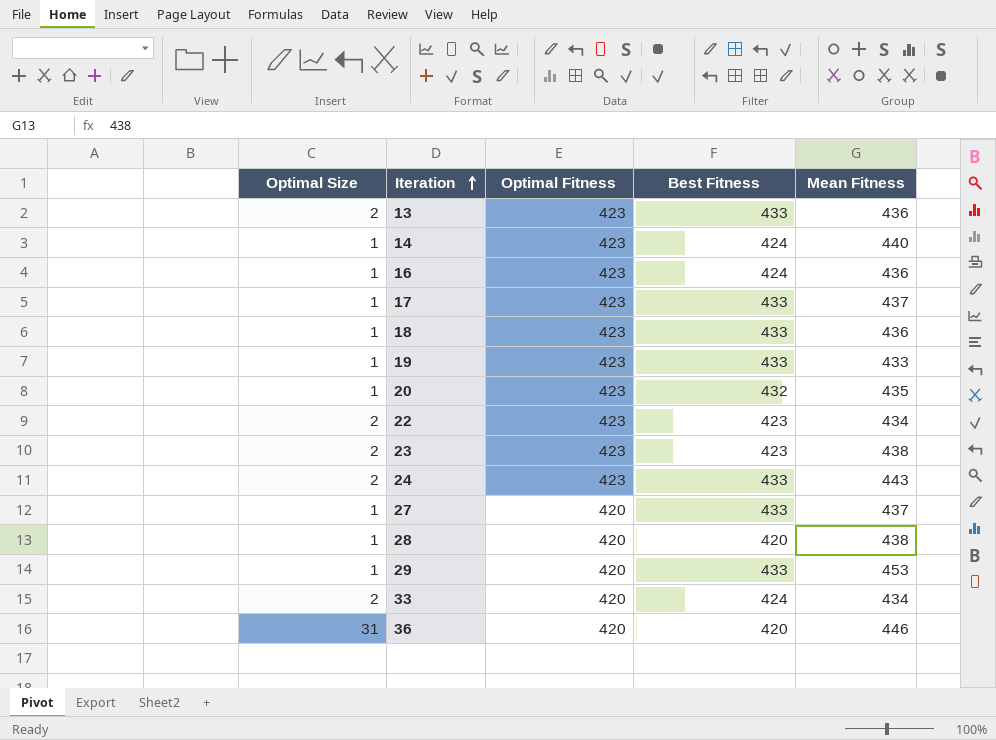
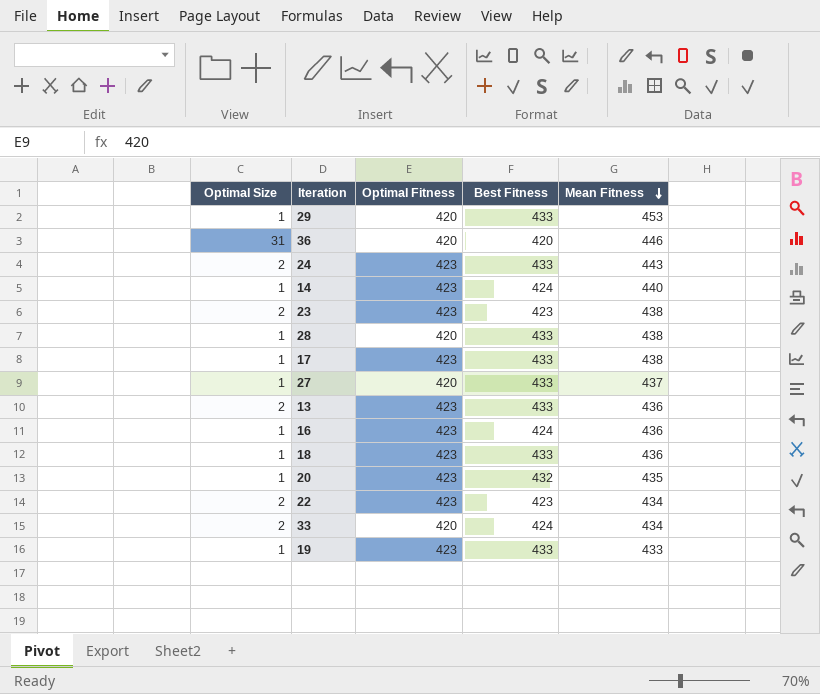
row order: Iteration ascending -> Mean Fitness descending
28 | Best Fitness: 420 -> 433
17 | Mean Fitness: 437 -> 438

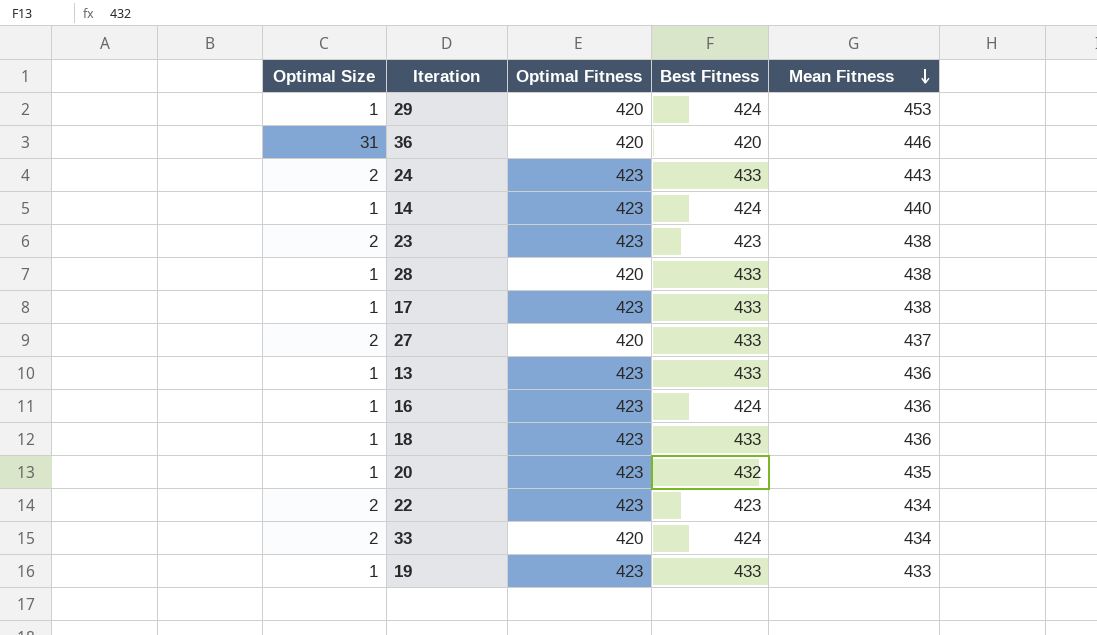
29 | Best Fitness: 433 -> 424
27 | Optimal Size: 1 -> 2
13 | Optimal Size: 2 -> 1

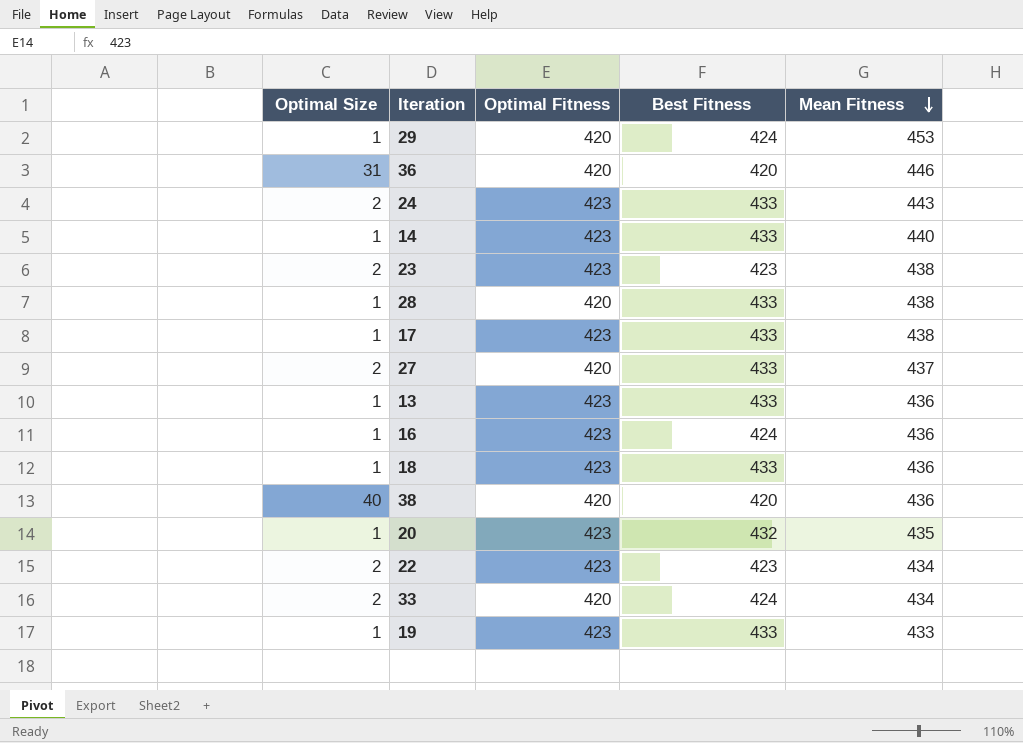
14 | Best Fitness: 424 -> 433
row 38: none -> 40 | 420 | 420 | 436

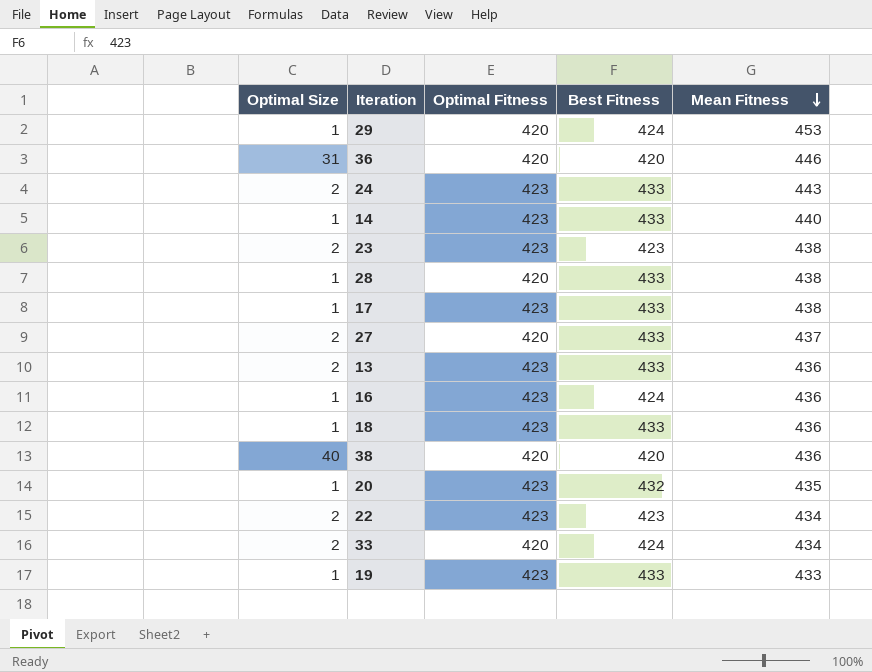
13 | Optimal Size: 1 -> 2

